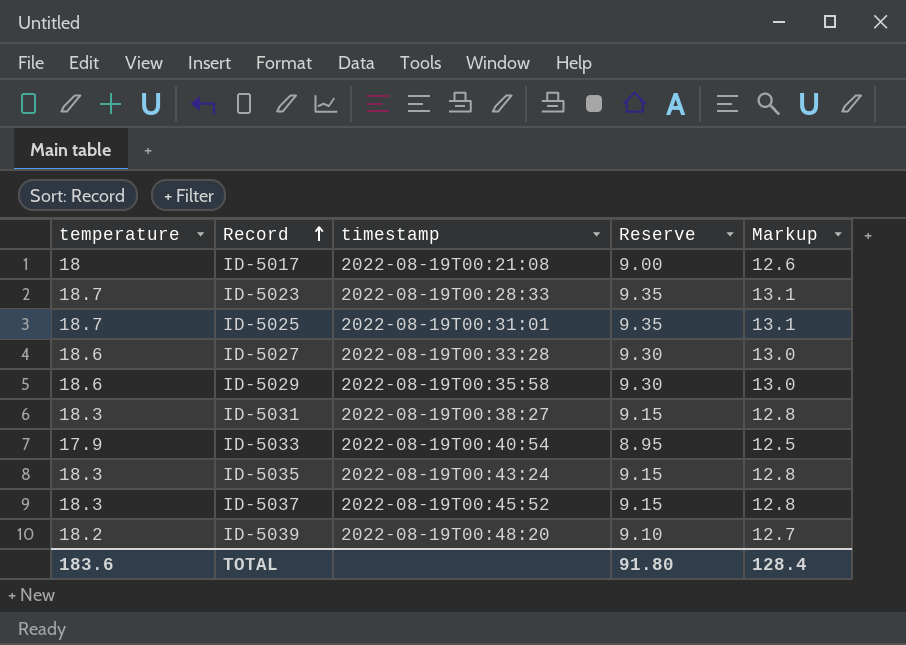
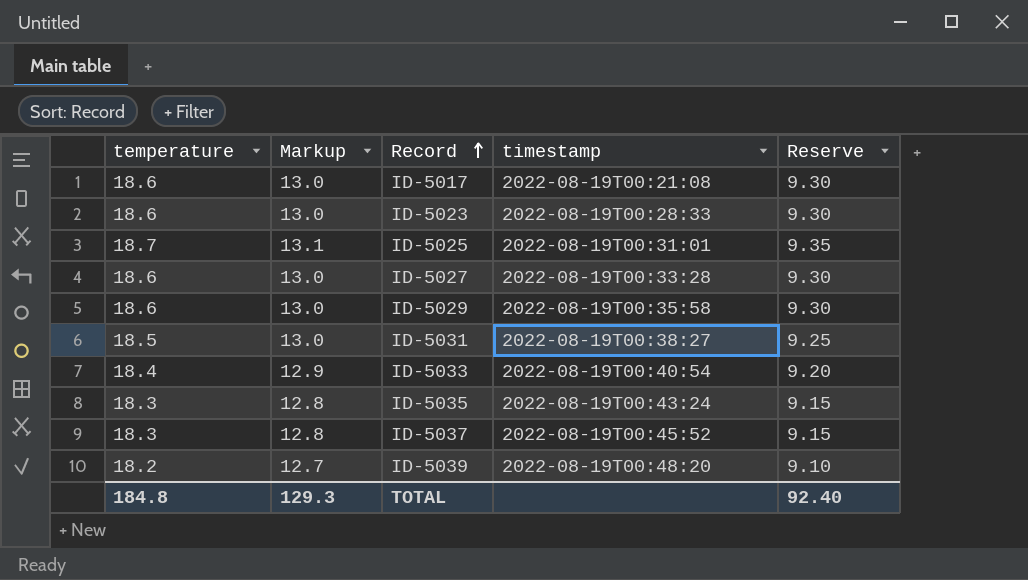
column Markup | position: 5 -> 2
ID-5017 | temperature: 18 -> 18.6
ID-5017 | Markup: 12.6 -> 13.0
ID-5017 | Reserve: 9.00 -> 9.30
ID-5023 | temperature: 18.7 -> 18.6
ID-5023 | Markup: 13.1 -> 13.0
ID-5023 | Reserve: 9.35 -> 9.30
ID-5031 | temperature: 18.3 -> 18.5
ID-5031 | Markup: 12.8 -> 13.0
ID-5031 | Reserve: 9.15 -> 9.25
ID-5033 | temperature: 17.9 -> 18.4
ID-5033 | Markup: 12.5 -> 12.9
ID-5033 | Reserve: 8.95 -> 9.20
TOTAL | temperature: 183.6 -> 184.8
TOTAL | Markup: 128.4 -> 129.3
TOTAL | Reserve: 91.80 -> 92.40

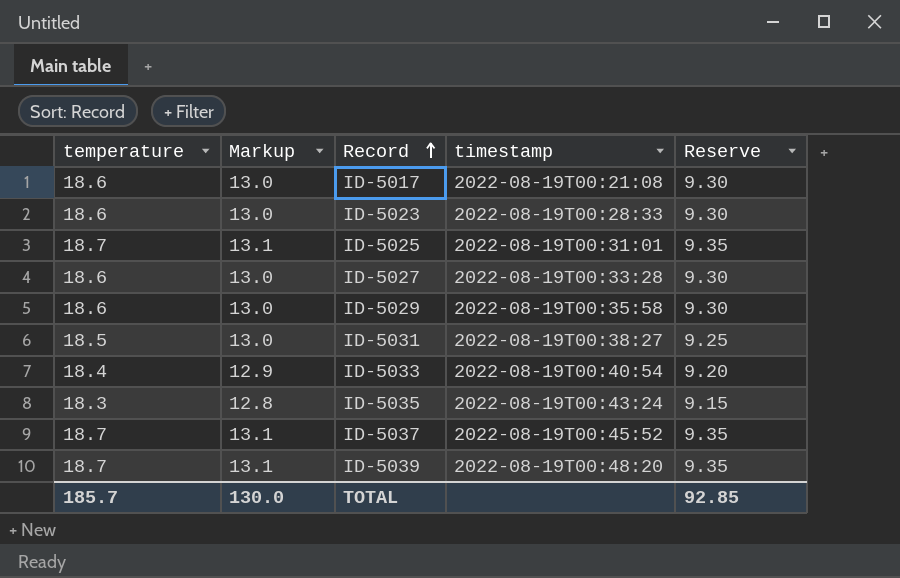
ID-5037 | temperature: 18.3 -> 18.7
ID-5037 | Markup: 12.8 -> 13.1
ID-5037 | Reserve: 9.15 -> 9.35
ID-5039 | temperature: 18.2 -> 18.7
ID-5039 | Markup: 12.7 -> 13.1
ID-5039 | Reserve: 9.10 -> 9.35
TOTAL | temperature: 184.8 -> 185.7
TOTAL | Markup: 129.3 -> 130.0
TOTAL | Reserve: 92.40 -> 92.85

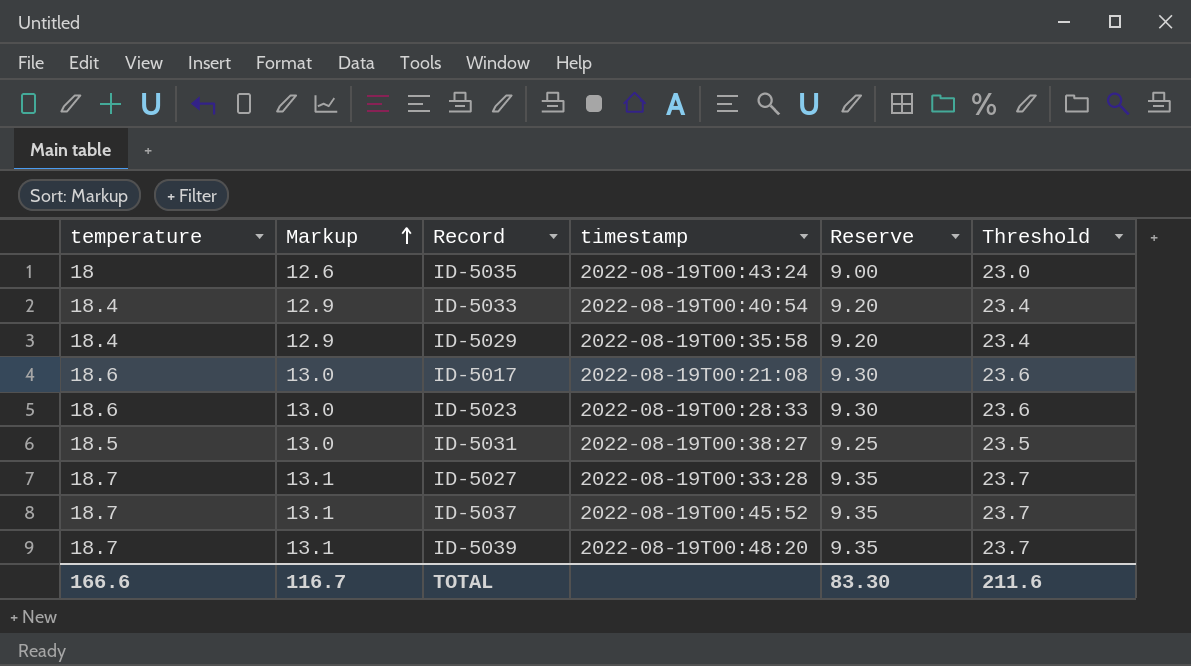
row order: Record ascending -> Markup ascending
column Threshold | formula: none -> [temperature] + 5
row ID-5025: 18.7 | 13.1 | 2022-08-19T00:31:01 | 9.35 -> none
ID-5035 | temperature: 18.3 -> 18
ID-5035 | Markup: 12.8 -> 12.6
ID-5035 | Reserve: 9.15 -> 9.00
ID-5029 | temperature: 18.6 -> 18.4
ID-5029 | Markup: 13.0 -> 12.9
ID-5029 | Reserve: 9.30 -> 9.20
ID-5027 | temperature: 18.6 -> 18.7
ID-5027 | Markup: 13.0 -> 13.1
ID-5027 | Reserve: 9.30 -> 9.35
TOTAL | temperature: 185.7 -> 166.6
TOTAL | Markup: 130.0 -> 116.7
TOTAL | Reserve: 92.85 -> 83.30

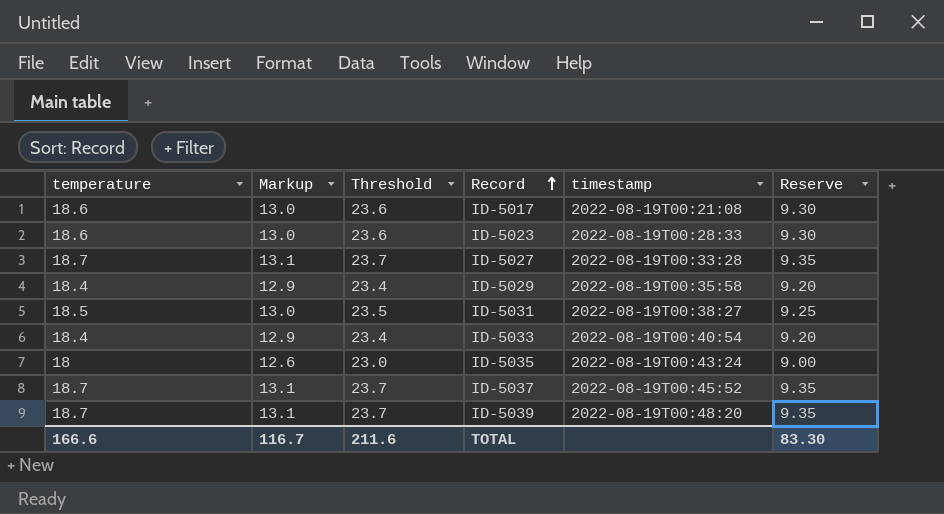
row order: Markup ascending -> Record ascending
column Threshold | position: 6 -> 3

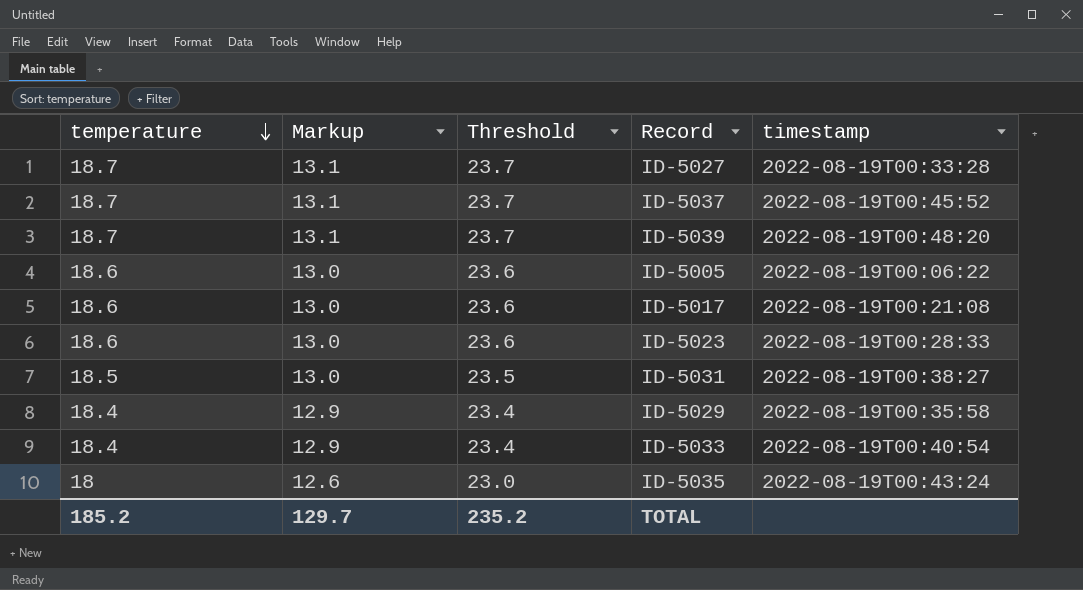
row order: Record ascending -> temperature descending
column Reserve | formula: [temperature] * 0.5 -> none
row ID-5005: none -> 18.6 | 13.0 | 23.6 | 2022-08-19T00:06:22
TOTAL | temperature: 166.6 -> 185.2
TOTAL | Markup: 116.7 -> 129.7
TOTAL | Threshold: 211.6 -> 235.2

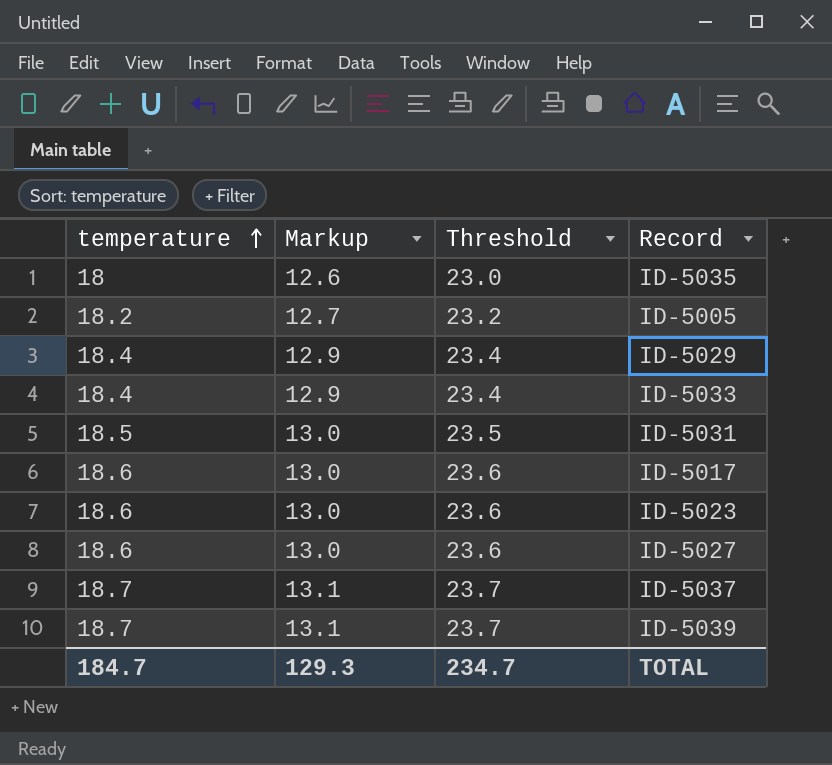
row order: temperature descending -> temperature ascending
column timestamp | position: 5 -> none
ID-5005 | temperature: 18.6 -> 18.2
ID-5005 | Markup: 13.0 -> 12.7
ID-5005 | Threshold: 23.6 -> 23.2
ID-5027 | temperature: 18.7 -> 18.6
ID-5027 | Markup: 13.1 -> 13.0
ID-5027 | Threshold: 23.7 -> 23.6
TOTAL | temperature: 185.2 -> 184.7
TOTAL | Markup: 129.7 -> 129.3
TOTAL | Threshold: 235.2 -> 234.7

